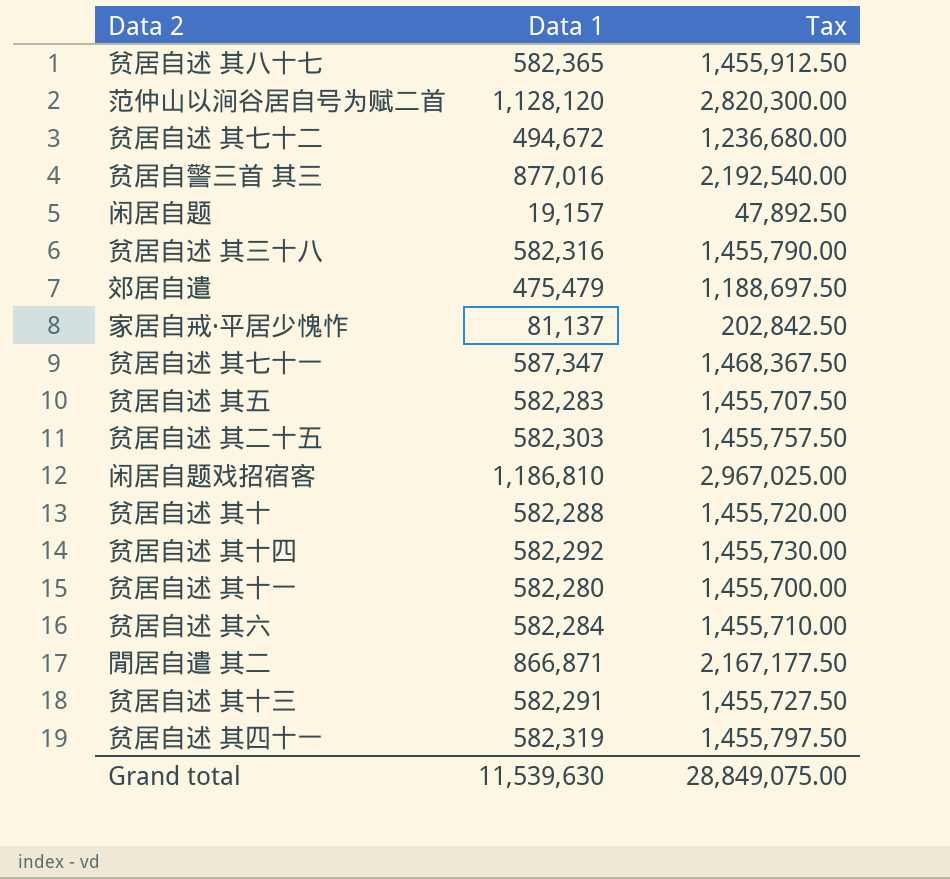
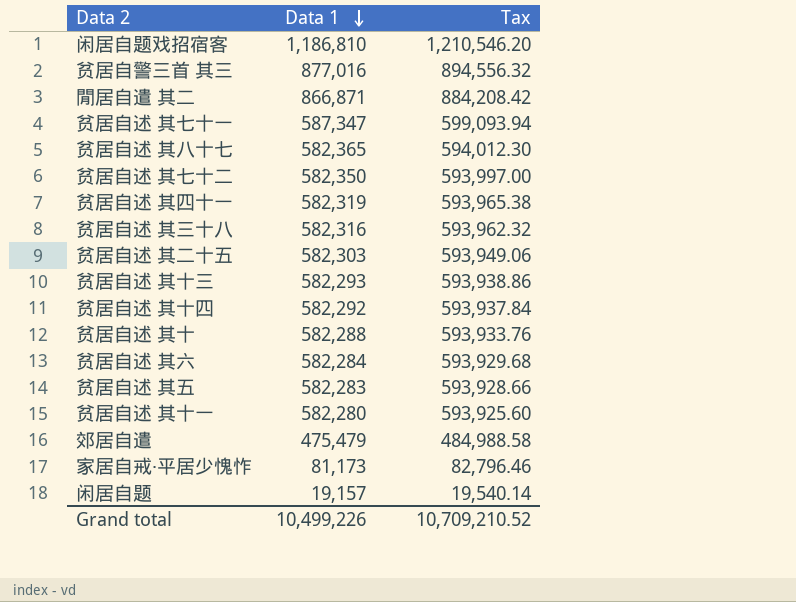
row order: none -> Data 1 descending
column Tax | formula: [Data 1] * 2.5 -> [Data 1] * 1.02
row 范仲山以涧谷居自号为赋二首: 1,128,120 | 2,820,300.00 -> none
贫居自述 其七十二 | Data 1: 494,672 -> 582,350
贫居自述 其十三 | Data 1: 582,291 -> 582,293
家居自戒·平居少愧怍 | Data 1: 81,137 -> 81,173
Grand total | Data 1: 11,539,630 -> 10,499,226
Grand total | Tax: 28,849,075.00 -> 10,709,210.52

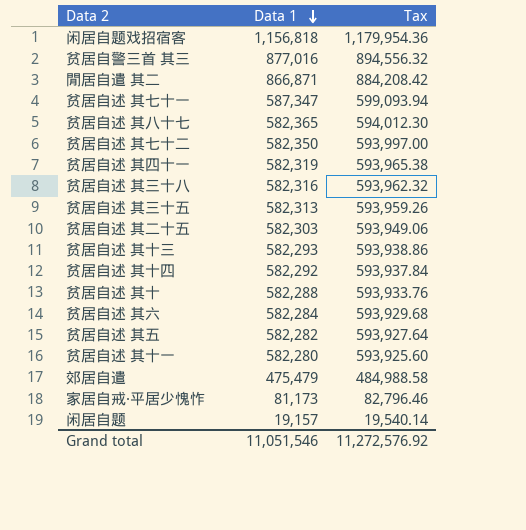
闲居自题戏招宿客 | Data 1: 1,186,810 -> 1,156,818
闲居自题戏招宿客 | Tax: 1,210,546.20 -> 1,179,954.36
row 贫居自述 其三十五: none -> 582,313 | 593,959.26
贫居自述 其五 | Data 1: 582,283 -> 582,282
贫居自述 其五 | Tax: 593,928.66 -> 593,927.64
Grand total | Data 1: 10,499,226 -> 11,051,546
Grand total | Tax: 10,709,210.52 -> 11,272,576.92

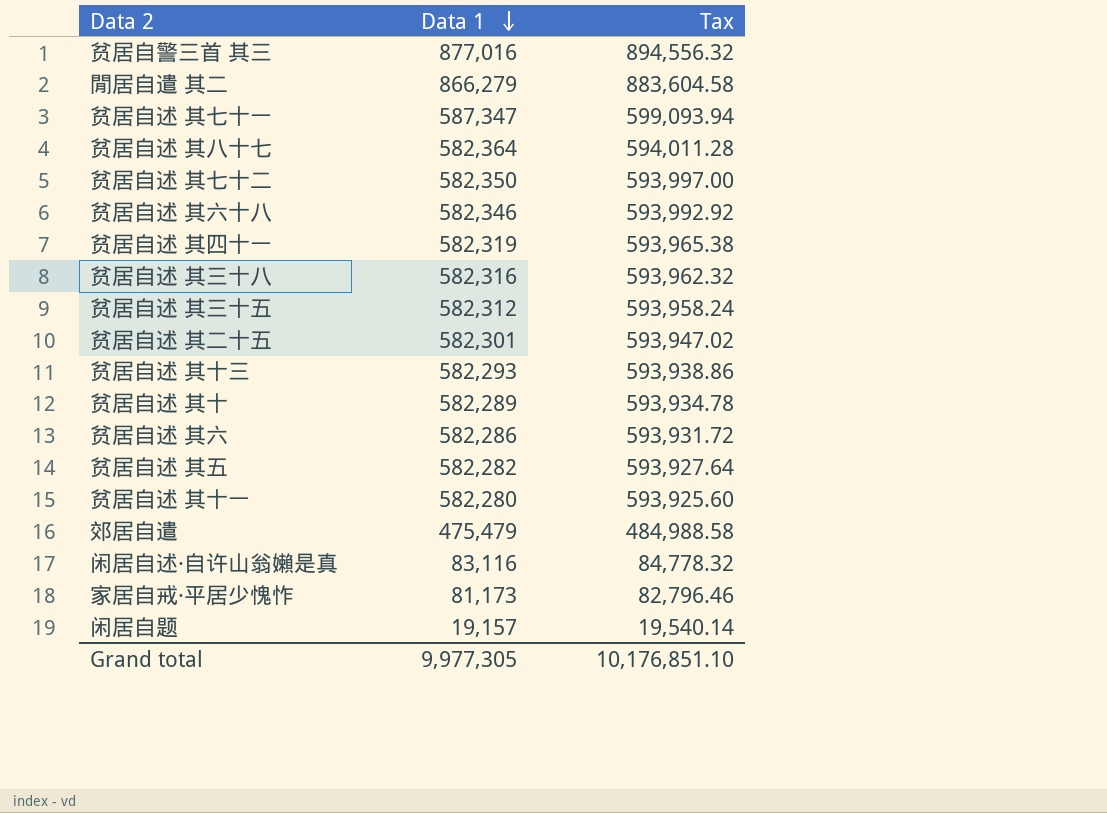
row 闲居自题戏招宿客: 1,156,818 | 1,179,954.36 -> none
row 贫居自述 其十四: 582,292 | 593,937.84 -> none
閒居自遣 其二 | Data 1: 866,871 -> 866,279
閒居自遣 其二 | Tax: 884,208.42 -> 883,604.58
贫居自述 其八十七 | Data 1: 582,365 -> 582,364
贫居自述 其八十七 | Tax: 594,012.30 -> 594,011.28
row 贫居自述 其六十八: none -> 582,346 | 593,992.92
贫居自述 其三十五 | Data 1: 582,313 -> 582,312
贫居自述 其三十五 | Tax: 593,959.26 -> 593,958.24
贫居自述 其二十五 | Data 1: 582,303 -> 582,301
贫居自述 其二十五 | Tax: 593,949.06 -> 593,947.02
贫居自述 其十 | Data 1: 582,288 -> 582,289
贫居自述 其十 | Tax: 593,933.76 -> 593,934.78
贫居自述 其六 | Data 1: 582,284 -> 582,286
贫居自述 其六 | Tax: 593,929.68 -> 593,931.72
row 闲居自述·自许山翁嬾是真: none -> 83,116 | 84,778.32
Grand total | Data 1: 11,051,546 -> 9,977,305
Grand total | Tax: 11,272,576.92 -> 10,176,851.10

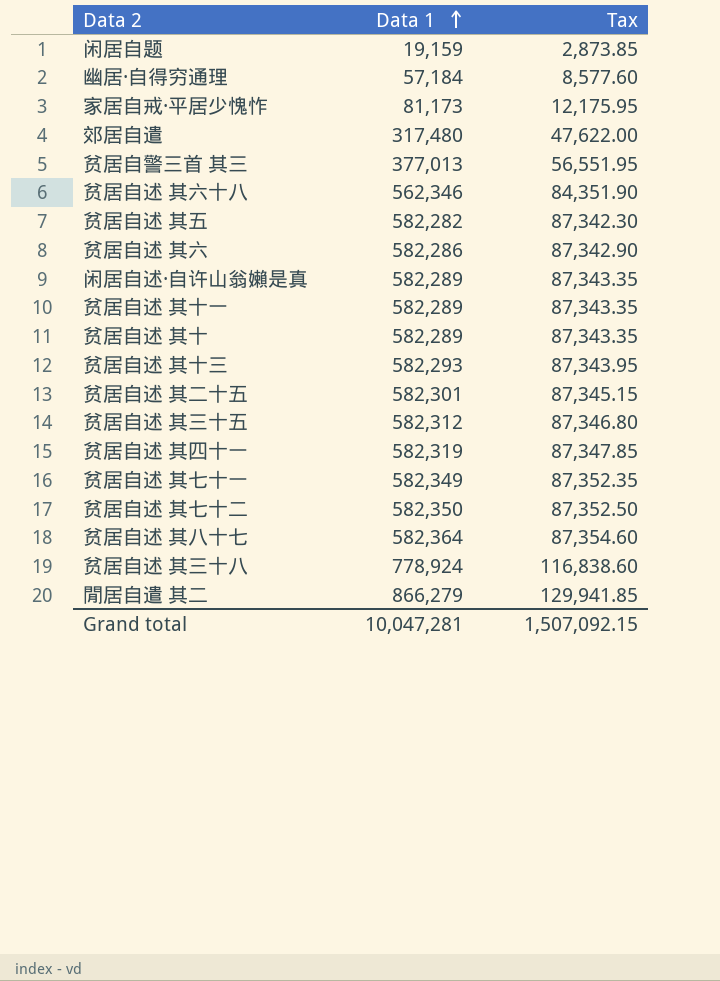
row order: Data 1 descending -> Data 1 ascending
column Tax | formula: [Data 1] * 1.02 -> [Data 1] * 0.15
闲居自题 | Data 1: 19,157 -> 19,159
row 幽居·自得穷通理: none -> 57,184 | 8,577.60
郊居自遣 | Data 1: 475,479 -> 317,480
贫居自警三首 其三 | Data 1: 877,016 -> 377,013
贫居自述 其六十八 | Data 1: 582,346 -> 562,346
闲居自述·自许山翁嬾是真 | Data 1: 83,116 -> 582,289
贫居自述 其十一 | Data 1: 582,280 -> 582,289
贫居自述 其七十一 | Data 1: 587,347 -> 582,349
贫居自述 其三十八 | Data 1: 582,316 -> 778,924
Grand total | Data 1: 9,977,305 -> 10,047,281
Grand total | Tax: 10,176,851.10 -> 1,507,092.15

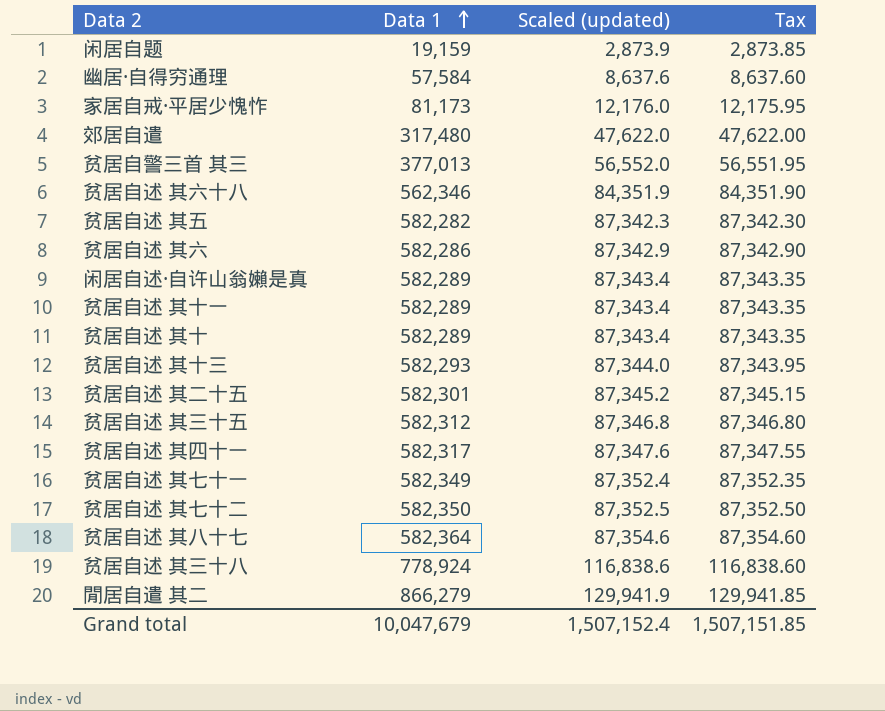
column Scaled (updated) | formula: none -> [Data 1] * 0.15
幽居·自得穷通理 | Data 1: 57,184 -> 57,584
幽居·自得穷通理 | Tax: 8,577.60 -> 8,637.60
贫居自述 其四十一 | Data 1: 582,319 -> 582,317
贫居自述 其四十一 | Tax: 87,347.85 -> 87,347.55
Grand total | Data 1: 10,047,281 -> 10,047,679
Grand total | Tax: 1,507,092.15 -> 1,507,151.85

